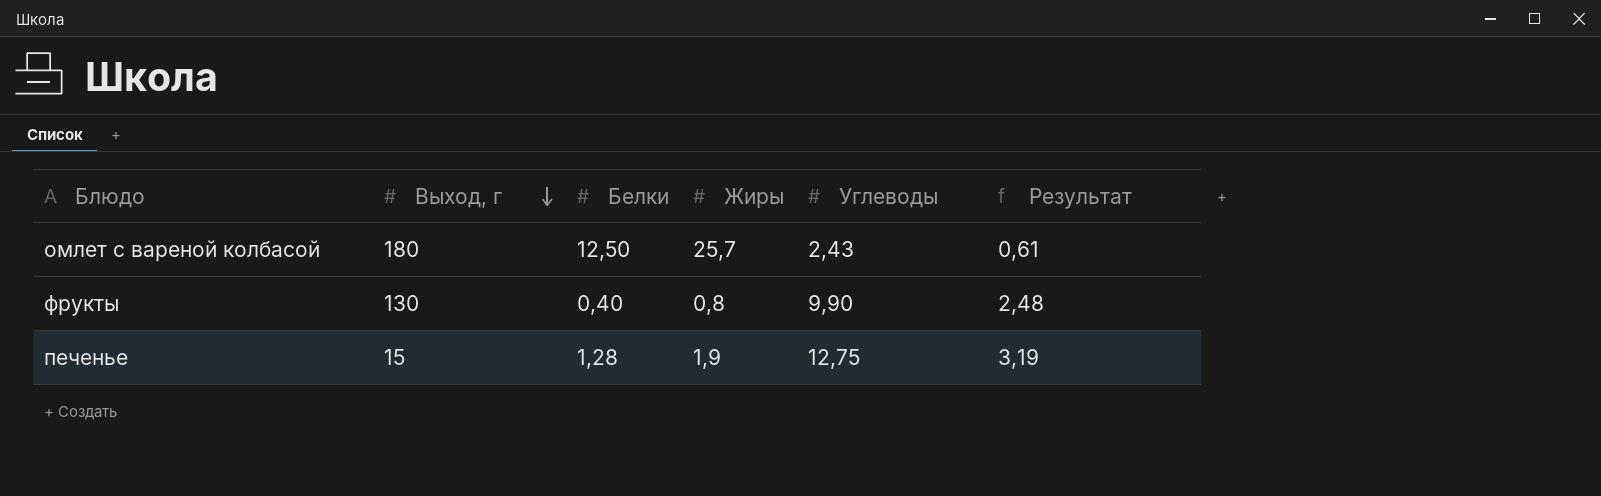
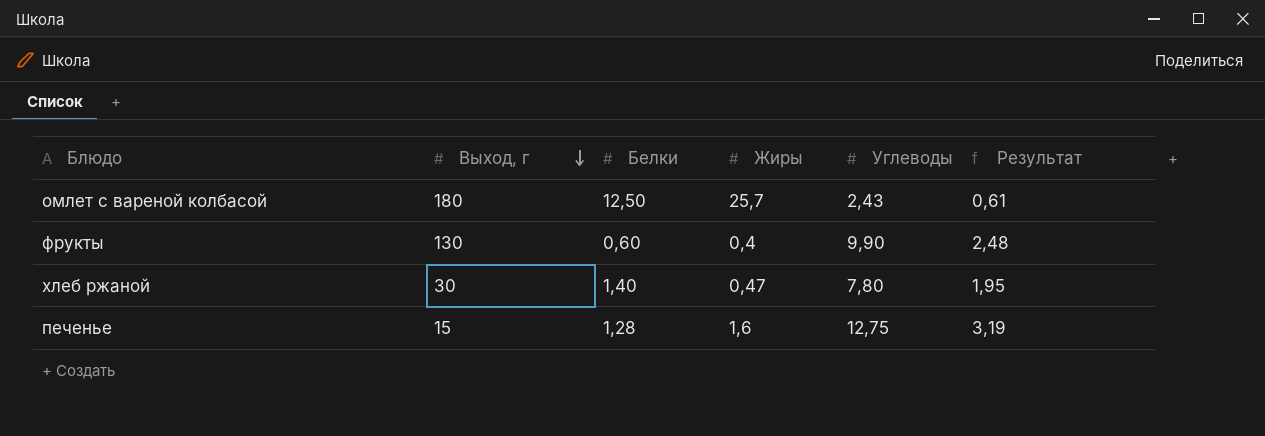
фрукты | Белки: 0,40 -> 0,60
фрукты | Жиры: 0,8 -> 0,4
row хлеб ржаной: none -> 30 | 1,40 | 0,47 | 7,80 | 1,95
печенье | Жиры: 1,9 -> 1,6

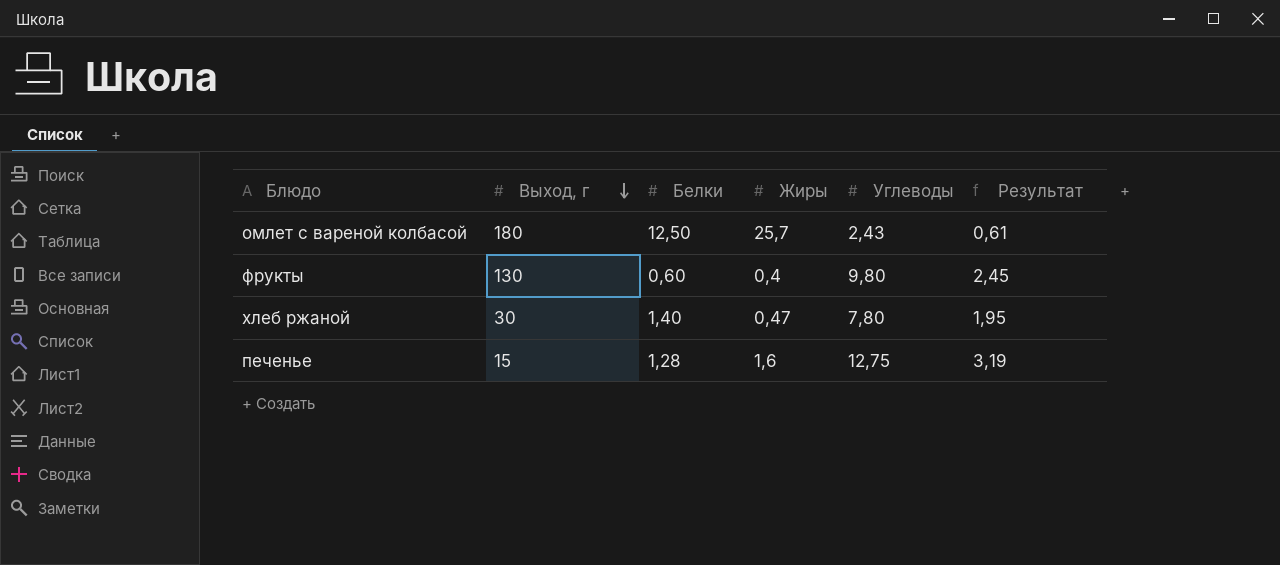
фрукты | Углеводы: 9,90 -> 9,80
фрукты | Результат: 2,48 -> 2,45

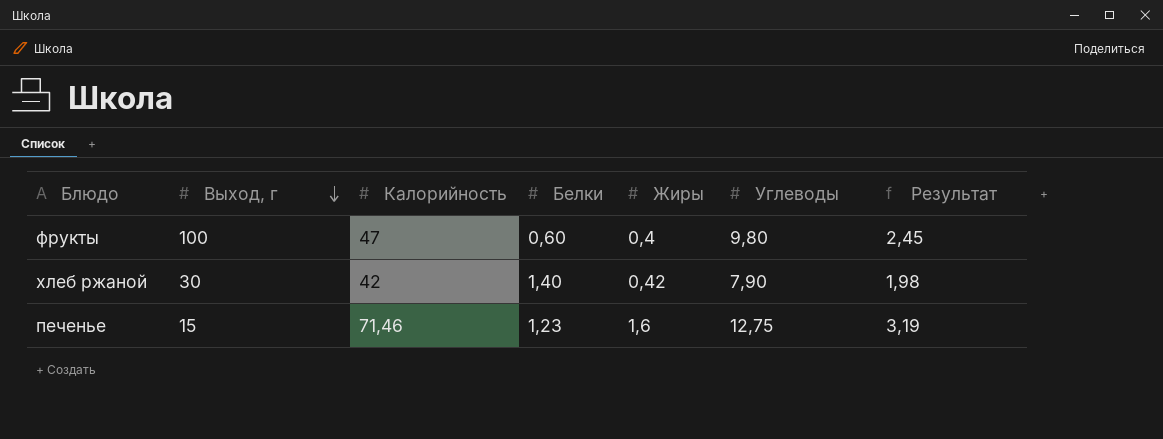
column Калорийность | position: none -> 3
row омлет с вареной колбасой: 180 | 12,50 | 25,7 | 2,43 | 0,61 -> none
фрукты | Выход, г: 130 -> 100
хлеб ржаной | Жиры: 0,47 -> 0,42
хлеб ржаной | Углеводы: 7,80 -> 7,90
хлеб ржаной | Результат: 1,95 -> 1,98
печенье | Белки: 1,28 -> 1,23

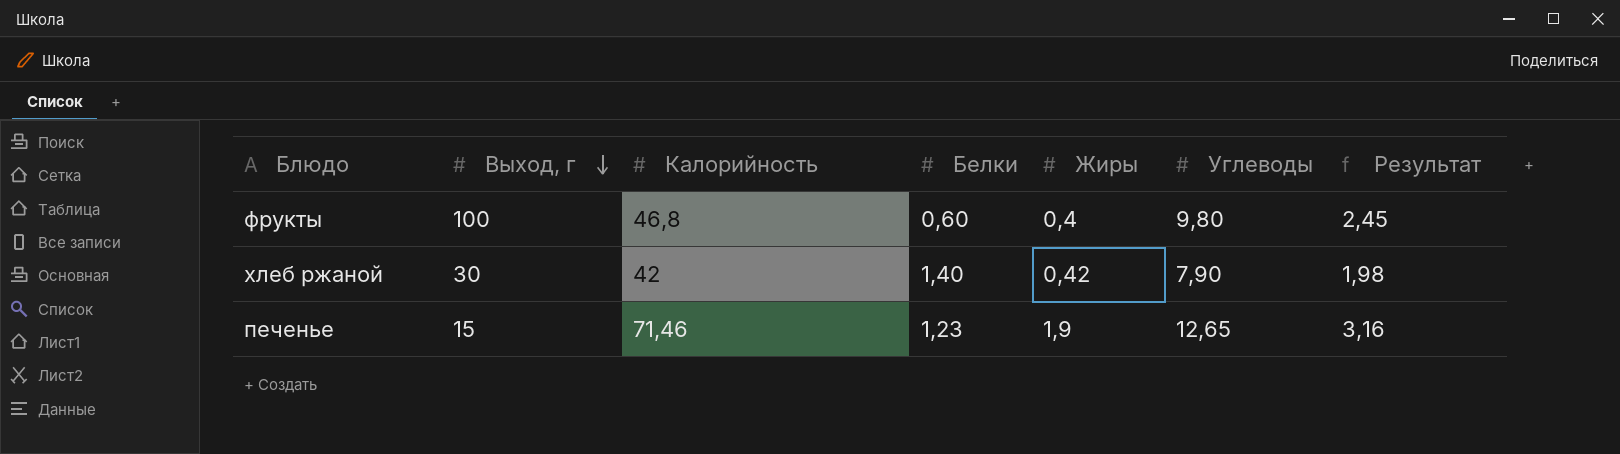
фрукты | Калорийность: 47 -> 46,8
печенье | Жиры: 1,6 -> 1,9
печенье | Углеводы: 12,75 -> 12,65
печенье | Результат: 3,19 -> 3,16

